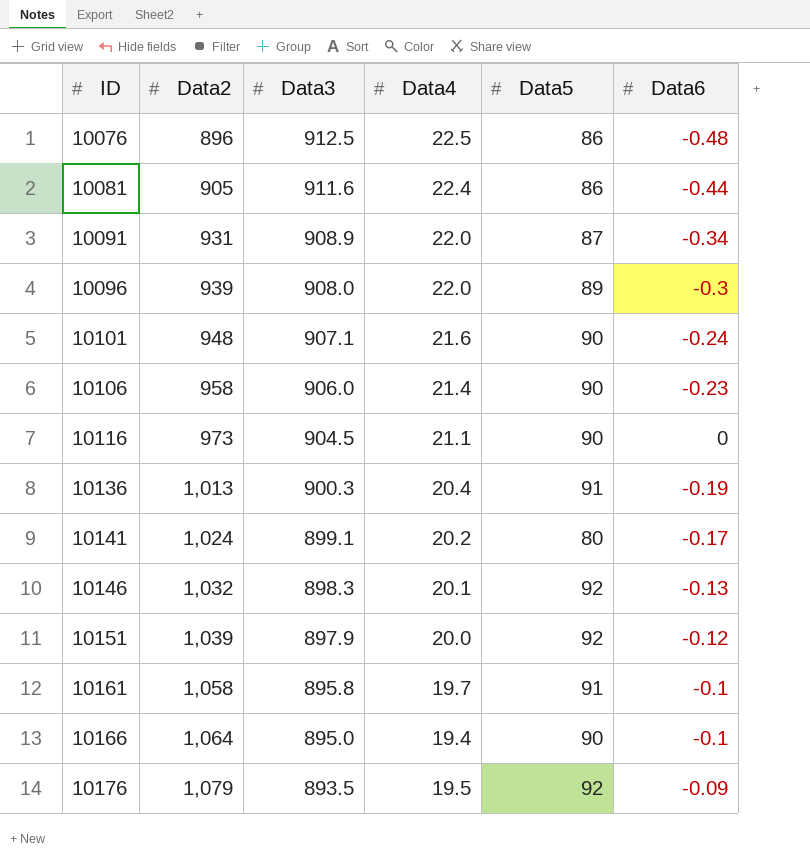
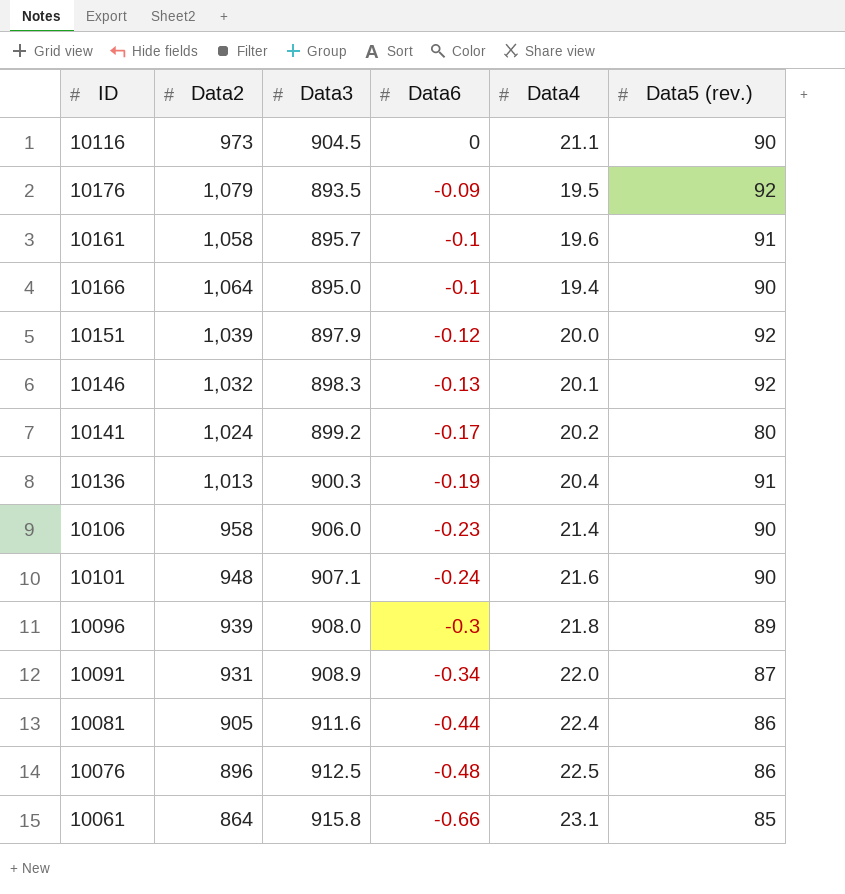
row order: ID ascending -> Data6 descending
column Data6 | position: 6 -> 4
column name: Data5 -> Data5 (rev.)
10161 | Data3: 895.8 -> 895.7
10161 | Data4: 19.7 -> 19.6
10141 | Data3: 899.1 -> 899.2
10096 | Data4: 22.0 -> 21.8
row 10061: none -> 864 | 915.8 | -0.66 | 23.1 | 85

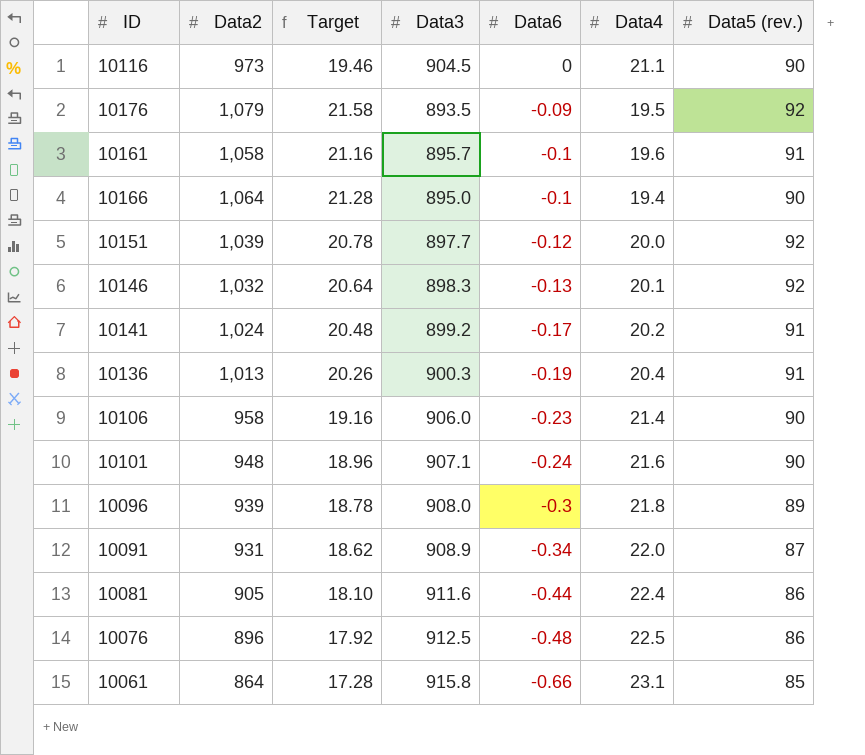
column Target | formula: none -> [Data2] * 0.02
10151 | Data3: 897.9 -> 897.7
10141 | Data5 (rev.): 80 -> 91

